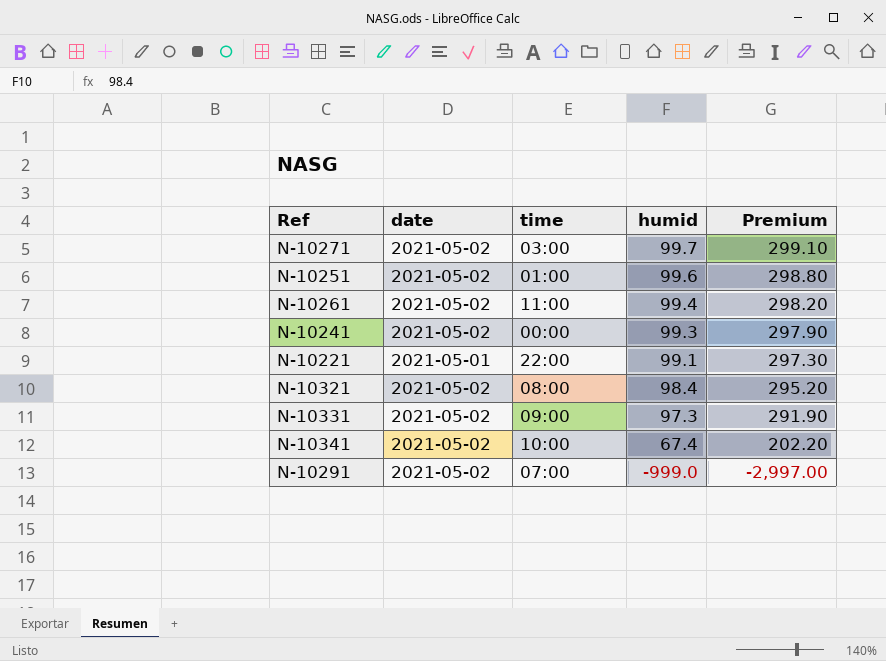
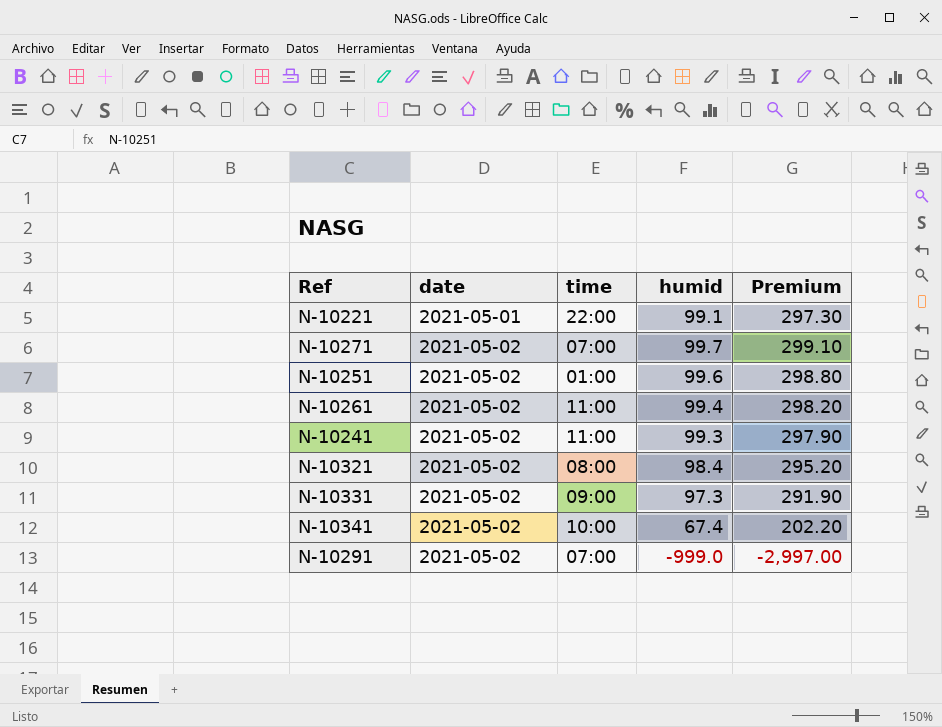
row order: humid descending -> date ascending
N-10271 | time: 03:00 -> 07:00
N-10241 | time: 00:00 -> 11:00

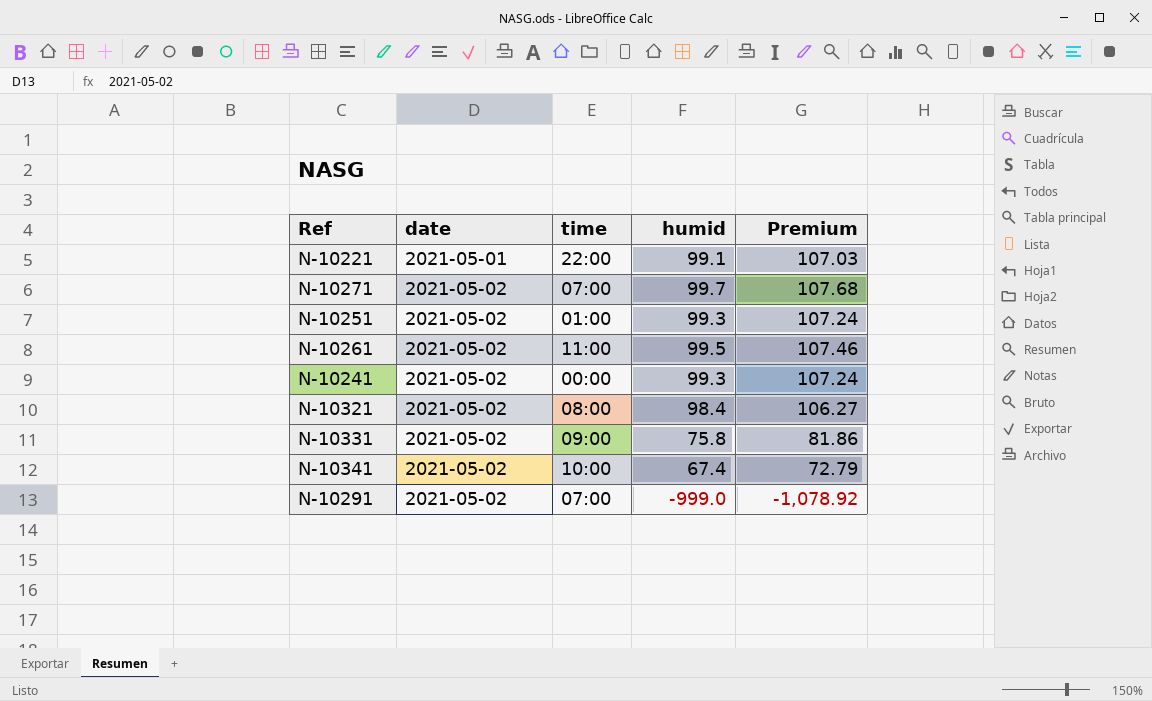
column Premium | formula: [humid] * 3 -> [humid] * 1.08
N-10251 | humid: 99.6 -> 99.3
N-10261 | humid: 99.4 -> 99.5
N-10241 | time: 11:00 -> 00:00
N-10331 | humid: 97.3 -> 75.8

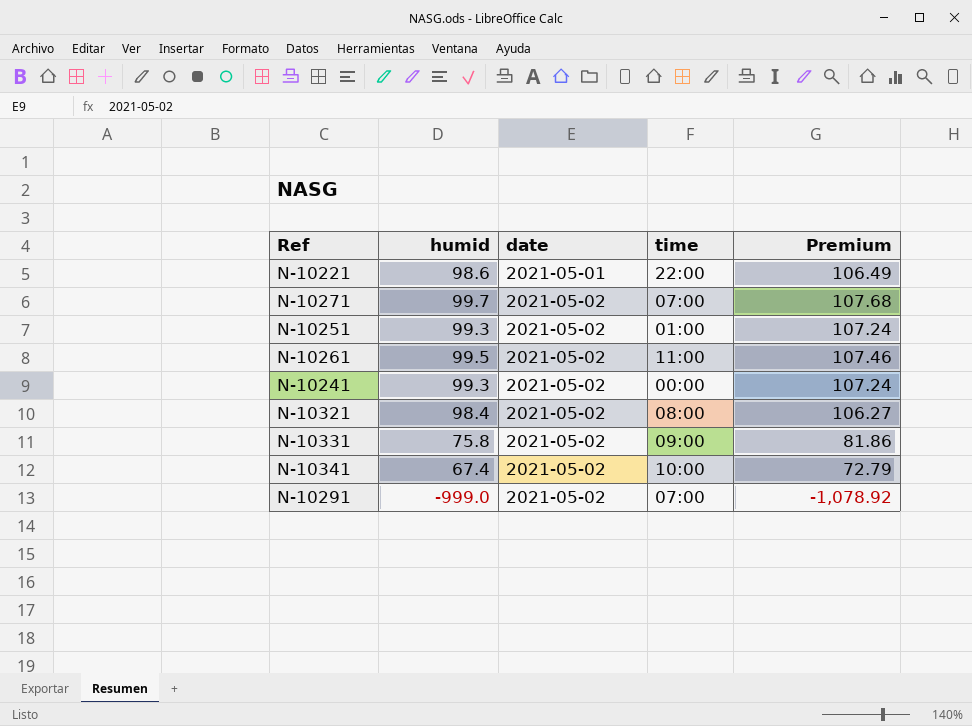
column humid | position: 4 -> 2
N-10221 | humid: 99.1 -> 98.6
N-10221 | Premium: 107.03 -> 106.49

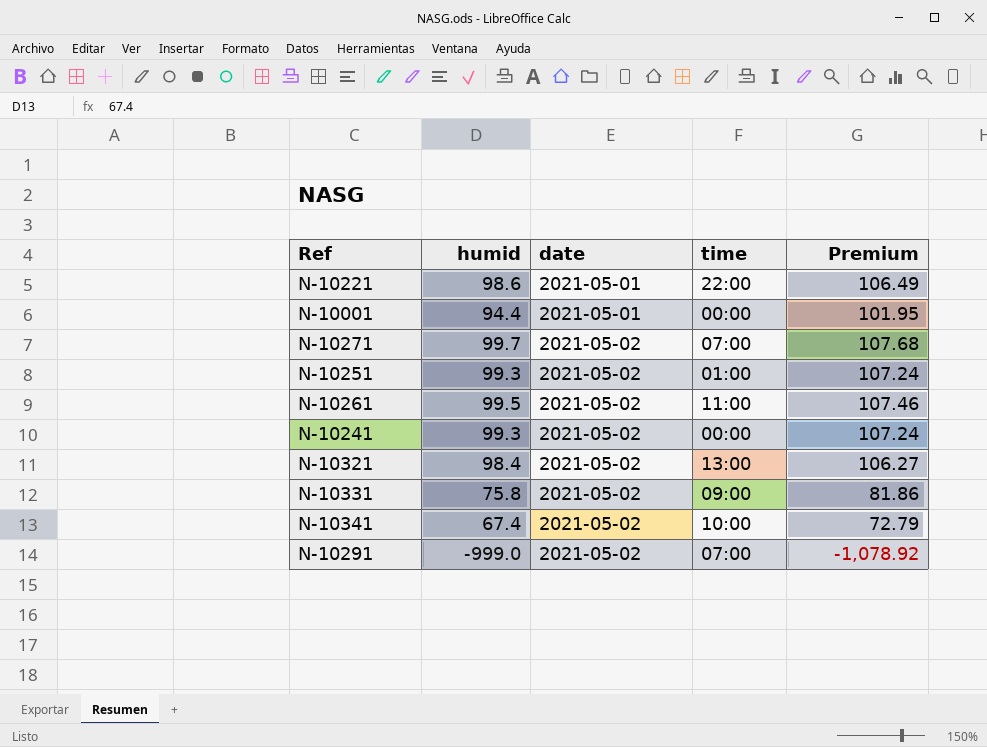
row N-10001: none -> 94.4 | 2021-05-01 | 00:00 | 101.95
N-10321 | time: 08:00 -> 13:00

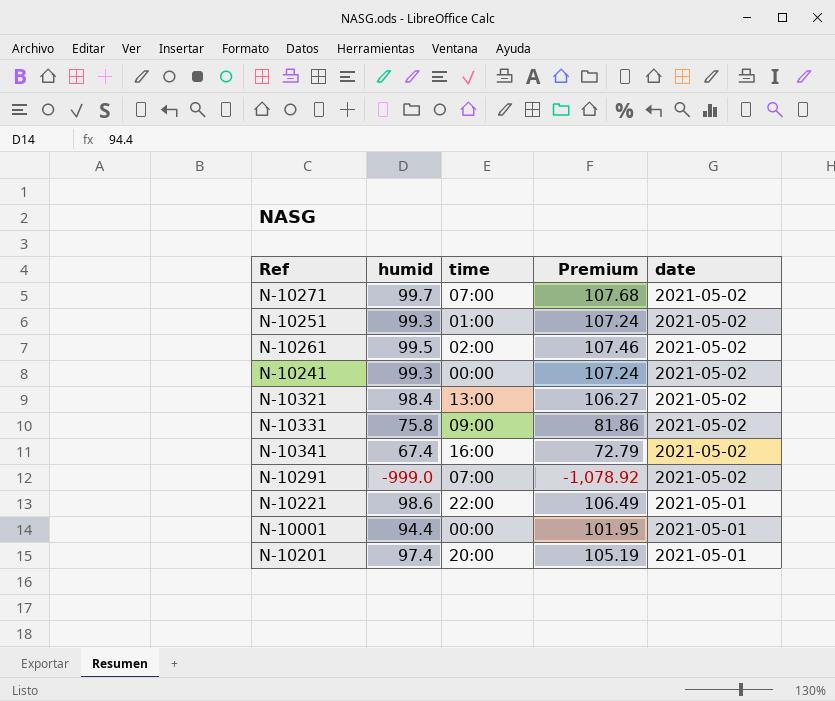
row order: date ascending -> date descending
column date | position: 3 -> 5
N-10261 | time: 11:00 -> 02:00
N-10341 | time: 10:00 -> 16:00
row N-10201: none -> 97.4 | 20:00 | 105.19 | 2021-05-01

